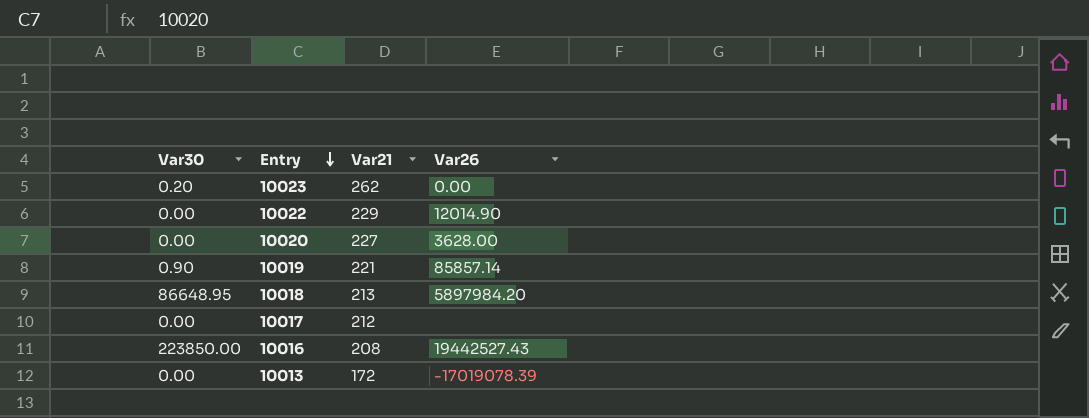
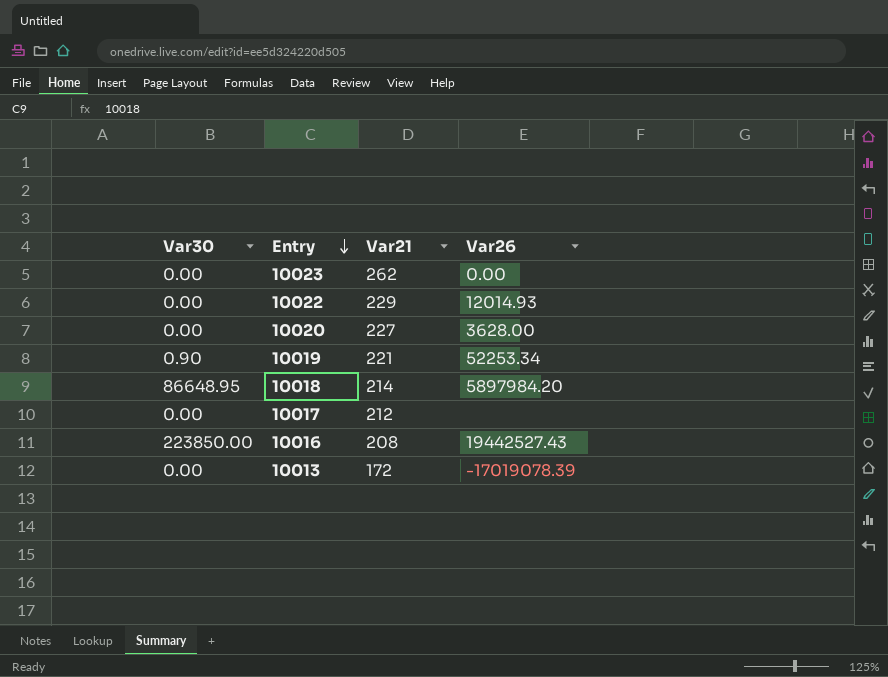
10023 | Var30: 0.20 -> 0.00
10022 | Var26: 12014.90 -> 12014.93
10019 | Var26: 85857.14 -> 52253.34
10018 | Var21: 213 -> 214

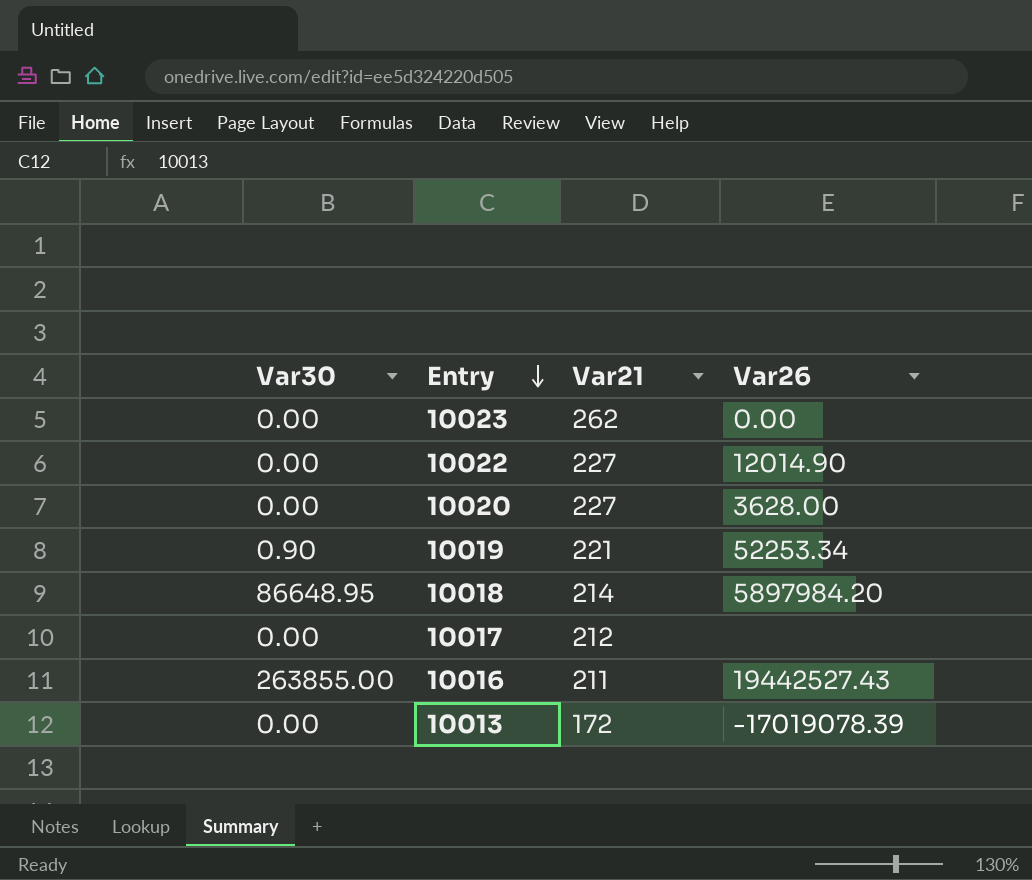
10022 | Var21: 229 -> 227
10022 | Var26: 12014.93 -> 12014.90
10016 | Var30: 223850.00 -> 263855.00
10016 | Var21: 208 -> 211

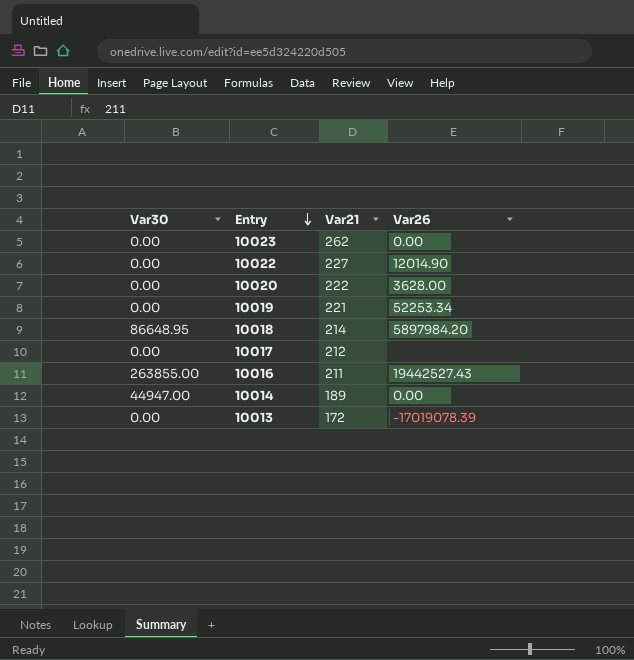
10020 | Var21: 227 -> 222
10019 | Var30: 0.90 -> 0.00
row 10014: none -> 44947.00 | 189 | 0.00

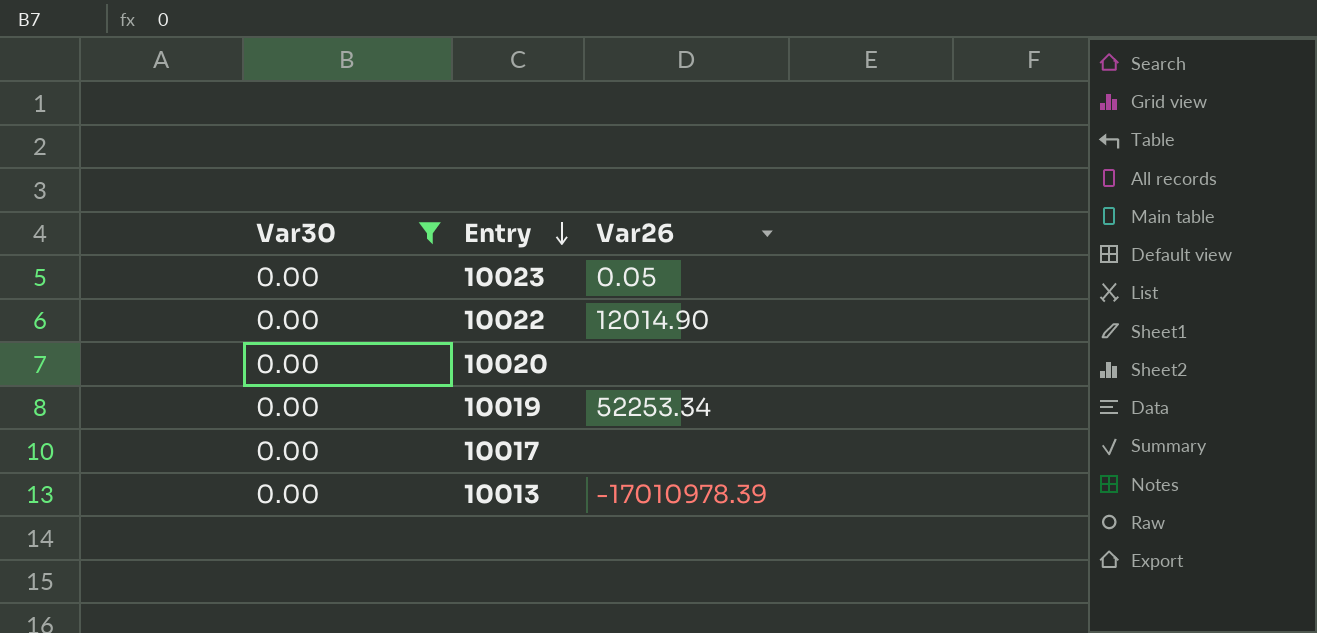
filter: none -> Var30 = 0.00
column Var21 | position: 3 -> none
10023 | Var26: 0.00 -> 0.05
10020 | Var26: 3628.00 -> none
10013 | Var26: -17019078.39 -> -17010978.39

